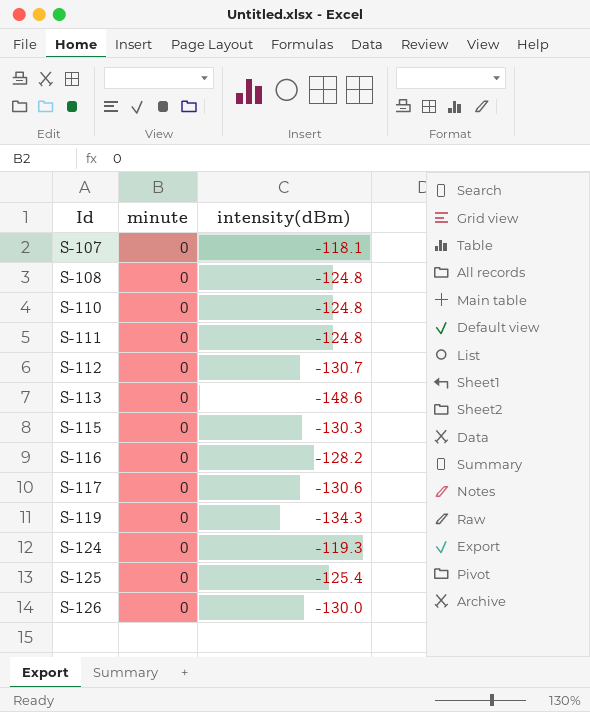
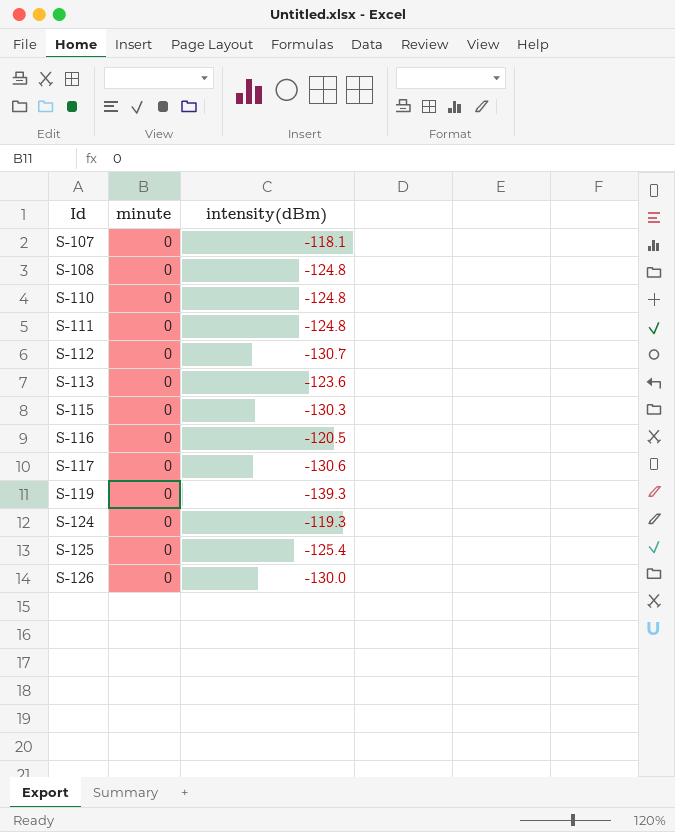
S-113 | intensity(dBm): -148.6 -> -123.6
S-116 | intensity(dBm): -128.2 -> -120.5
S-119 | intensity(dBm): -134.3 -> -139.3

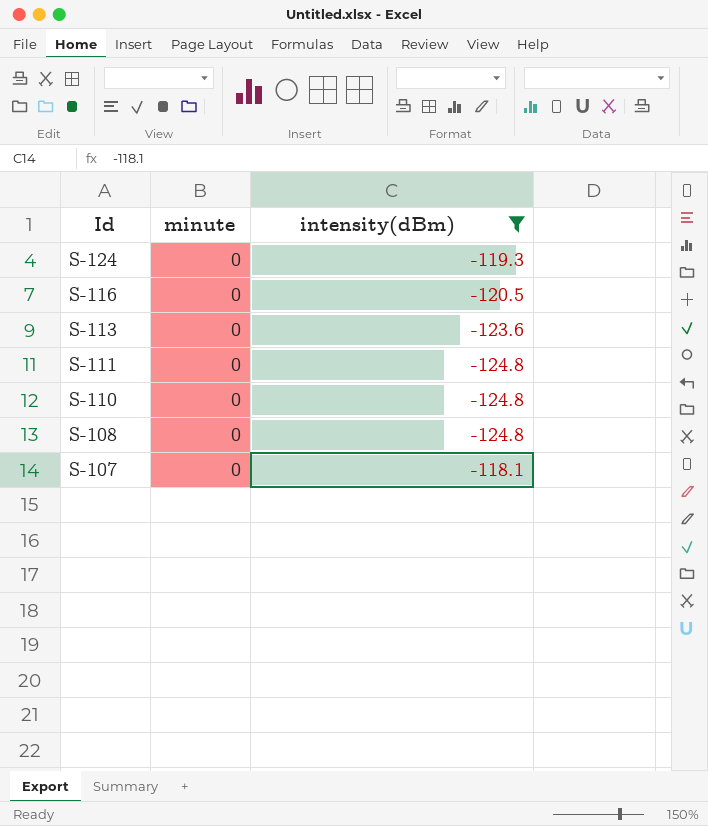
filter: none -> intensity(dBm) >= -124.8
row order: Id ascending -> Id descending

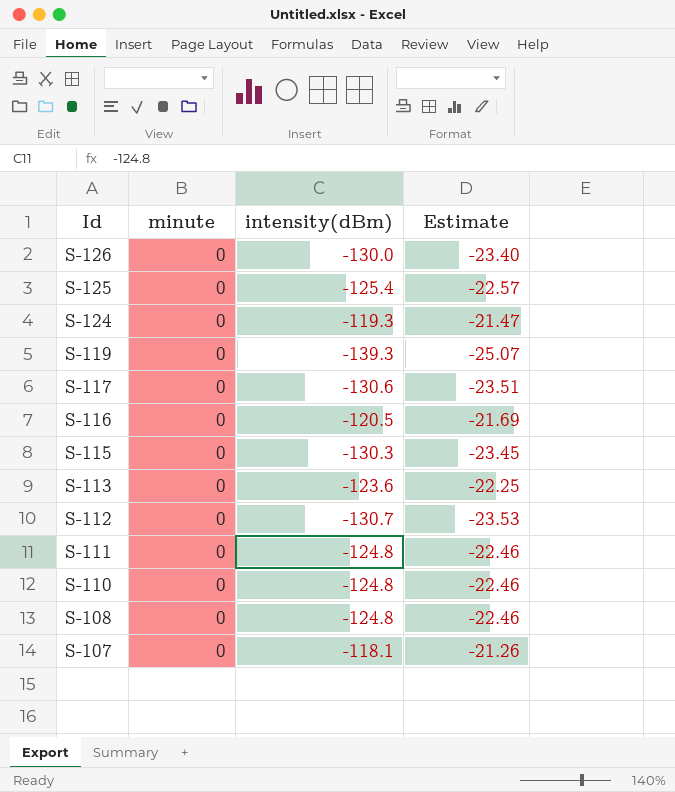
filter: intensity(dBm) >= -124.8 -> none
column Estimate | formula: none -> [intensity(dBm)] * 0.18

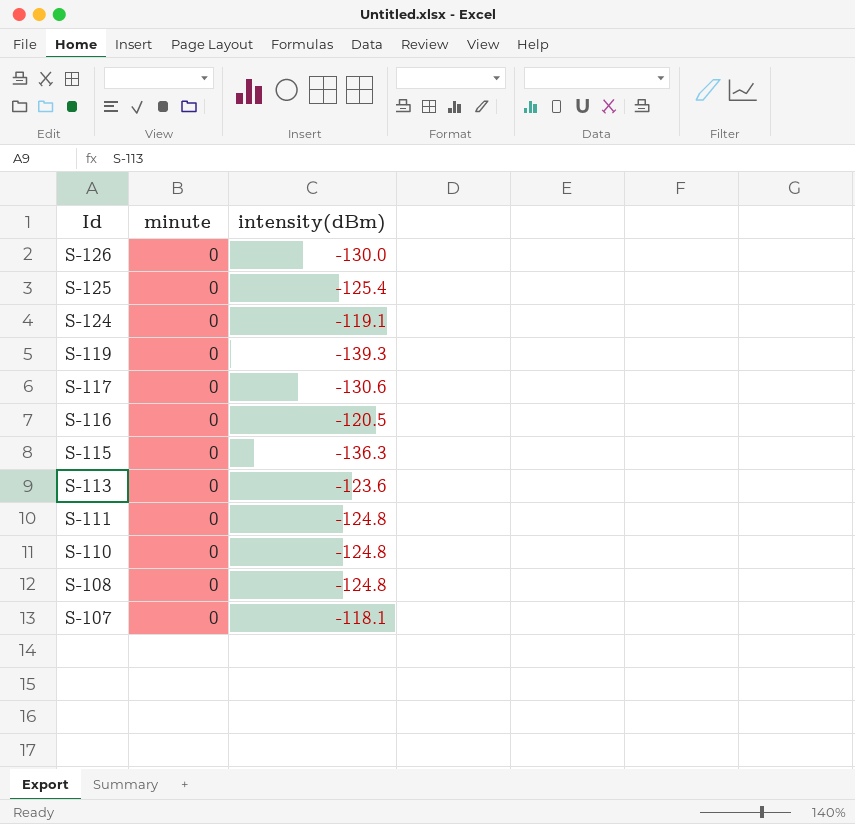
column Estimate | formula: [intensity(dBm)] * 0.18 -> none
row S-112: 0 | -130.7 | -23.53 -> none
S-124 | intensity(dBm): -119.3 -> -119.1
S-115 | intensity(dBm): -130.3 -> -136.3

